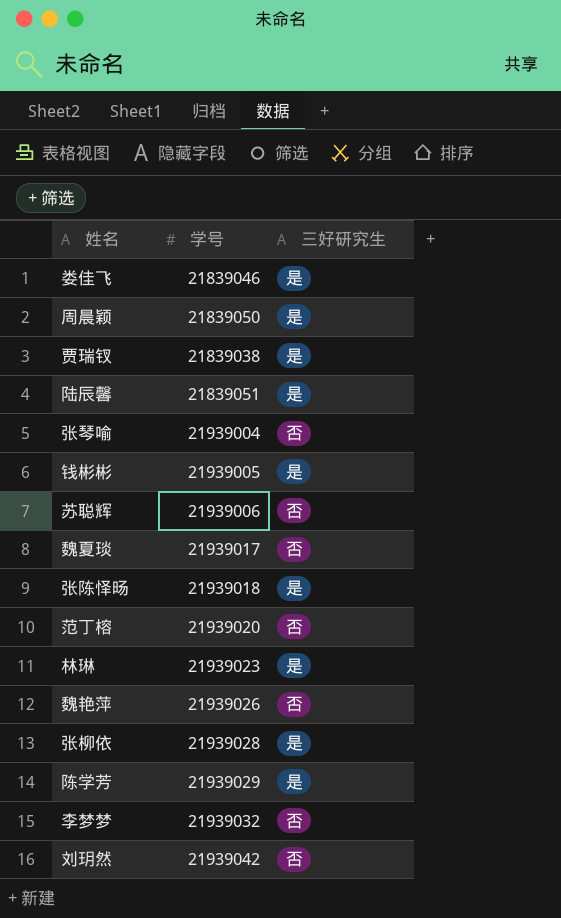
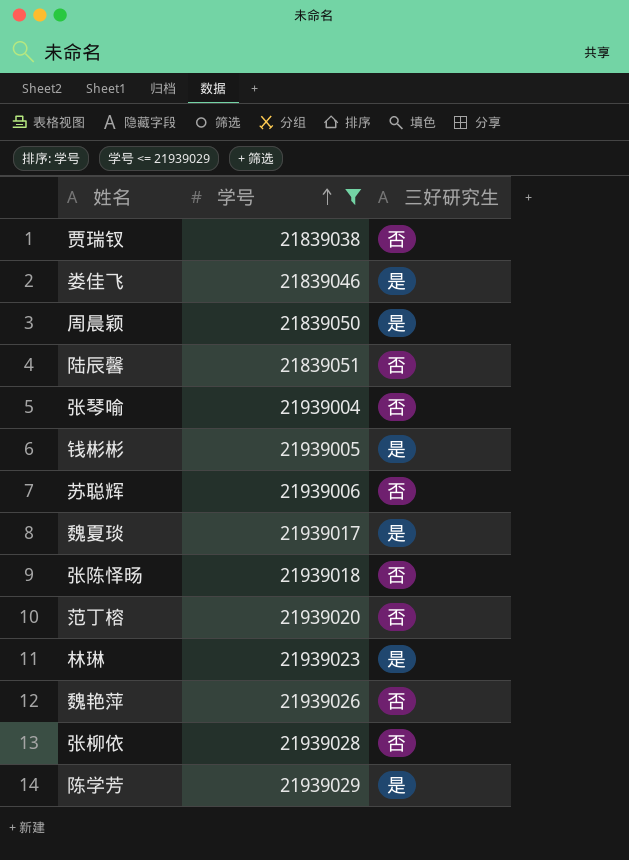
filter: none -> 学号 <= 21939029
row order: none -> 学号 ascending
贾瑞钗 | 三好研究生: 是 -> 否
陆辰馨 | 三好研究生: 是 -> 否
魏夏琰 | 三好研究生: 否 -> 是
张陈怿旸 | 三好研究生: 是 -> 否
张柳依 | 三好研究生: 是 -> 否

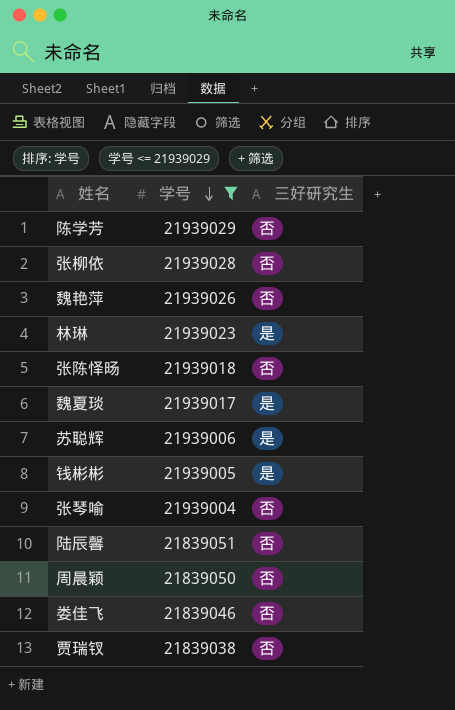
row order: 学号 ascending -> 学号 descending
row 范丁榕: 21939020 | 否 -> none
陈学芳 | 三好研究生: 是 -> 否
苏聪辉 | 三好研究生: 否 -> 是
周晨颖 | 三好研究生: 是 -> 否
娄佳飞 | 三好研究生: 是 -> 否

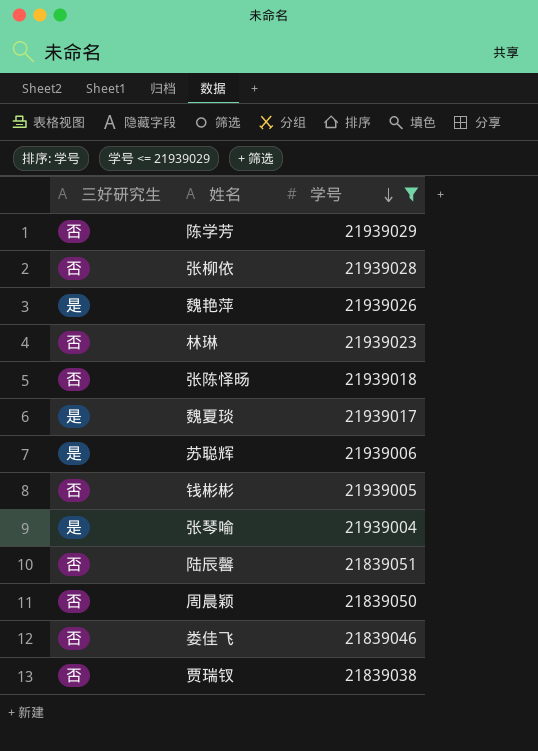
column 三好研究生 | position: 3 -> 1
魏艳萍 | 三好研究生: 否 -> 是
林琳 | 三好研究生: 是 -> 否
钱彬彬 | 三好研究生: 是 -> 否
张琴喻 | 三好研究生: 否 -> 是

